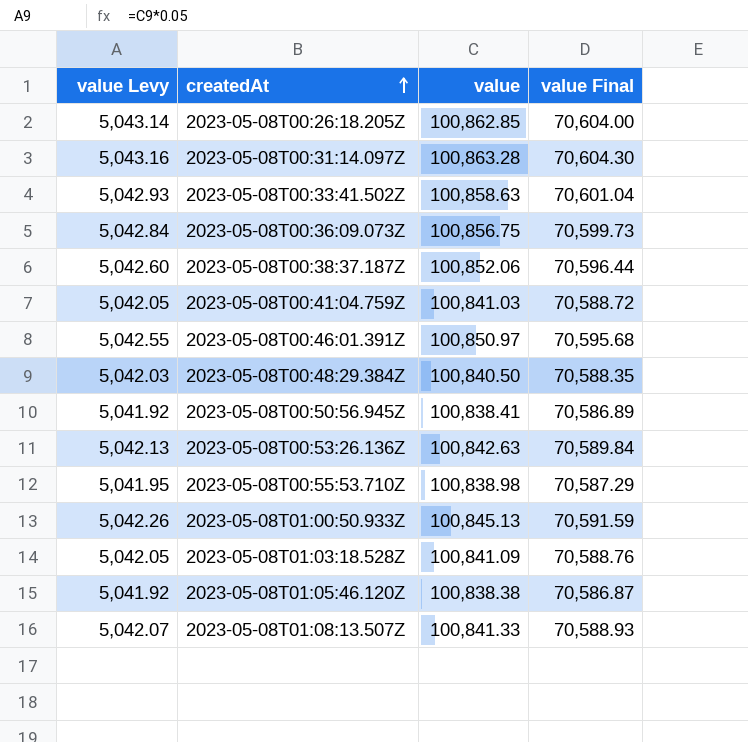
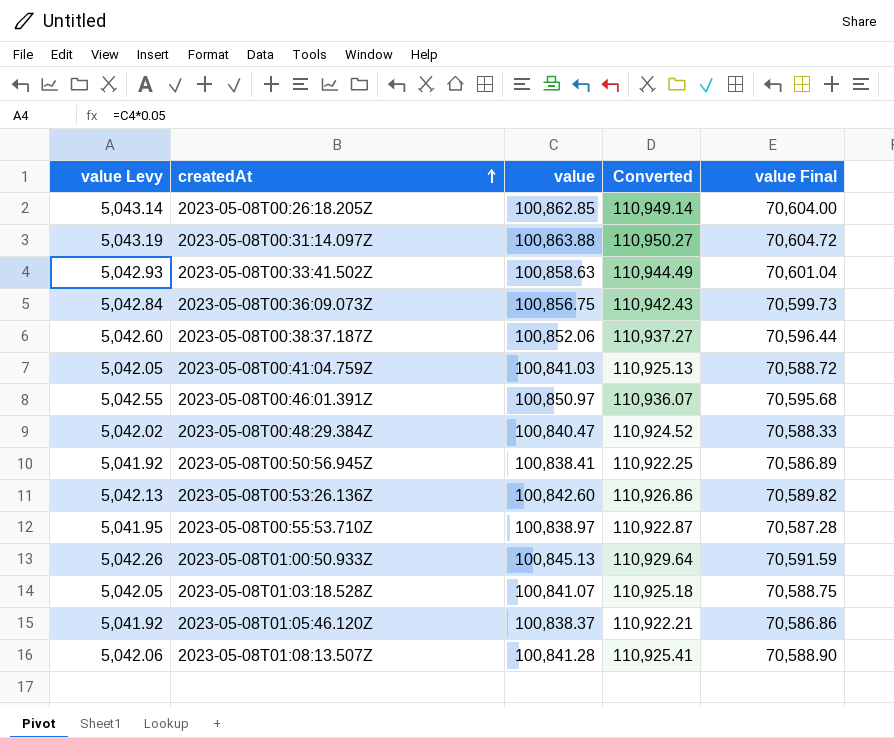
column Converted | formula: none -> [value] * 1.1
2023-05-08T00:31:14.097Z | value Levy: 5,043.16 -> 5,043.19
2023-05-08T00:31:14.097Z | value: 100,863.28 -> 100,863.88
2023-05-08T00:31:14.097Z | value Final: 70,604.30 -> 70,604.72
2023-05-08T00:48:29.384Z | value Levy: 5,042.03 -> 5,042.02
2023-05-08T00:48:29.384Z | value: 100,840.50 -> 100,840.47
2023-05-08T00:48:29.384Z | value Final: 70,588.35 -> 70,588.33
2023-05-08T00:53:26.136Z | value: 100,842.63 -> 100,842.60
2023-05-08T00:53:26.136Z | value Final: 70,589.84 -> 70,589.82
2023-05-08T00:55:53.710Z | value: 100,838.98 -> 100,838.97
2023-05-08T00:55:53.710Z | value Final: 70,587.29 -> 70,587.28
2023-05-08T01:03:18.528Z | value: 100,841.09 -> 100,841.07
2023-05-08T01:03:18.528Z | value Final: 70,588.76 -> 70,588.75
2023-05-08T01:05:46.120Z | value: 100,838.38 -> 100,838.37
2023-05-08T01:05:46.120Z | value Final: 70,586.87 -> 70,586.86
2023-05-08T01:08:13.507Z | value Levy: 5,042.07 -> 5,042.06
2023-05-08T01:08:13.507Z | value: 100,841.33 -> 100,841.28
2023-05-08T01:08:13.507Z | value Final: 70,588.93 -> 70,588.90

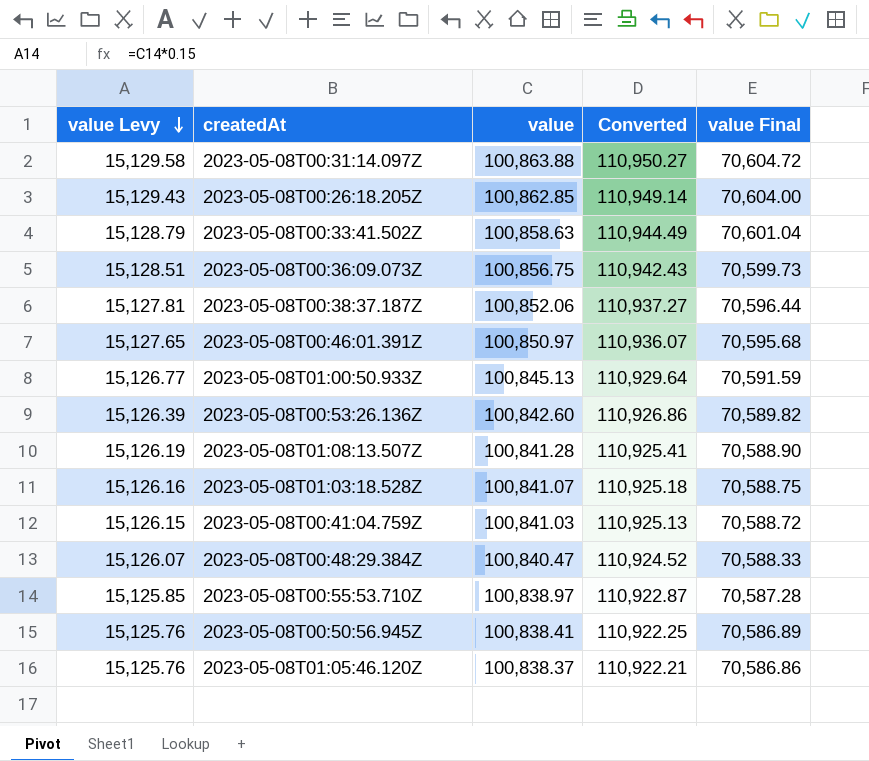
row order: createdAt ascending -> value Levy descending
column value Levy | formula: [value] * 0.05 -> [value] * 0.15

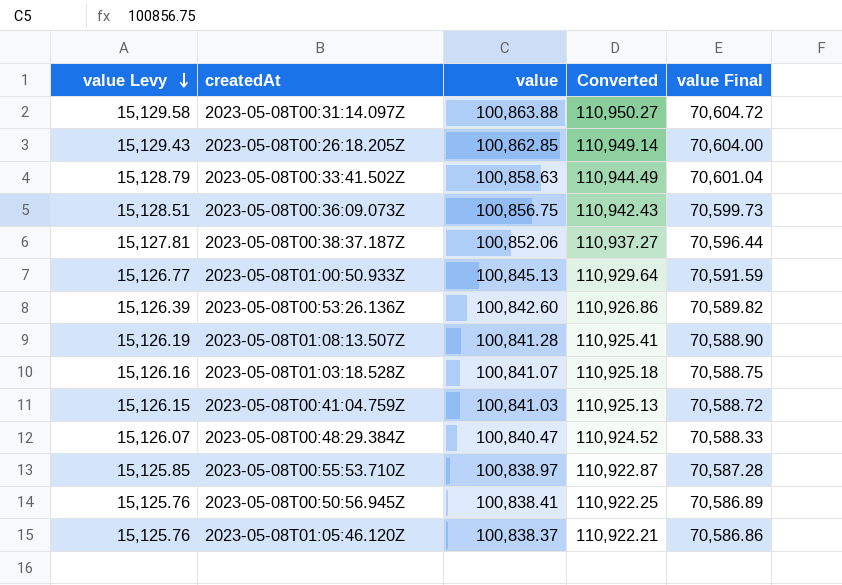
row 2023-05-08T00:46:01.391Z: 15,127.65 | 100,850.97 | 110,936.07 | 70,595.68 -> none

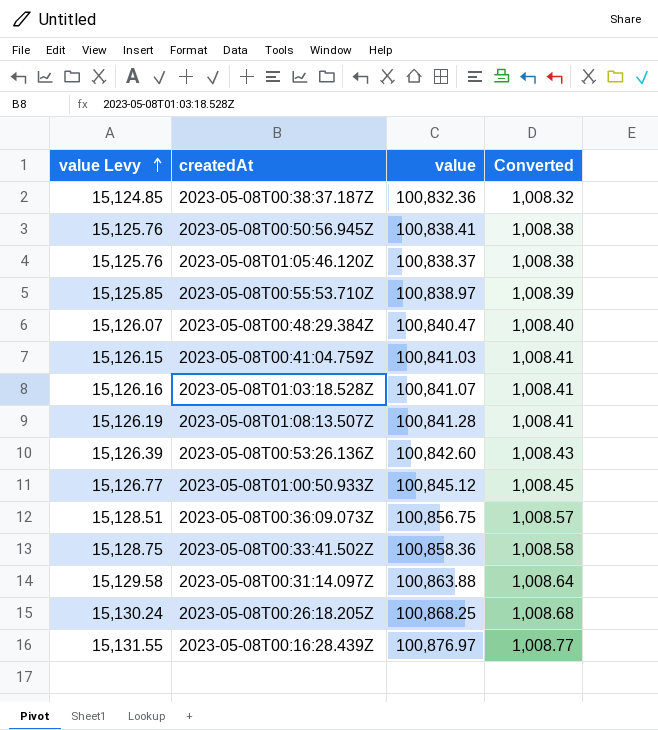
row order: value Levy descending -> value Levy ascending
column value Final | formula: [value] * 0.7 -> none
column Converted | formula: [value] * 1.1 -> [value] * 0.01
2023-05-08T00:38:37.187Z | value Levy: 15,127.81 -> 15,124.85
2023-05-08T00:38:37.187Z | value: 100,852.06 -> 100,832.36
2023-05-08T01:00:50.933Z | value: 100,845.13 -> 100,845.12
2023-05-08T00:33:41.502Z | value Levy: 15,128.79 -> 15,128.75
2023-05-08T00:33:41.502Z | value: 100,858.63 -> 100,858.36
2023-05-08T00:26:18.205Z | value Levy: 15,129.43 -> 15,130.24
2023-05-08T00:26:18.205Z | value: 100,862.85 -> 100,868.25
row 2023-05-08T00:16:28.439Z: none -> 15,131.55 | 100,876.97 | 1,008.77

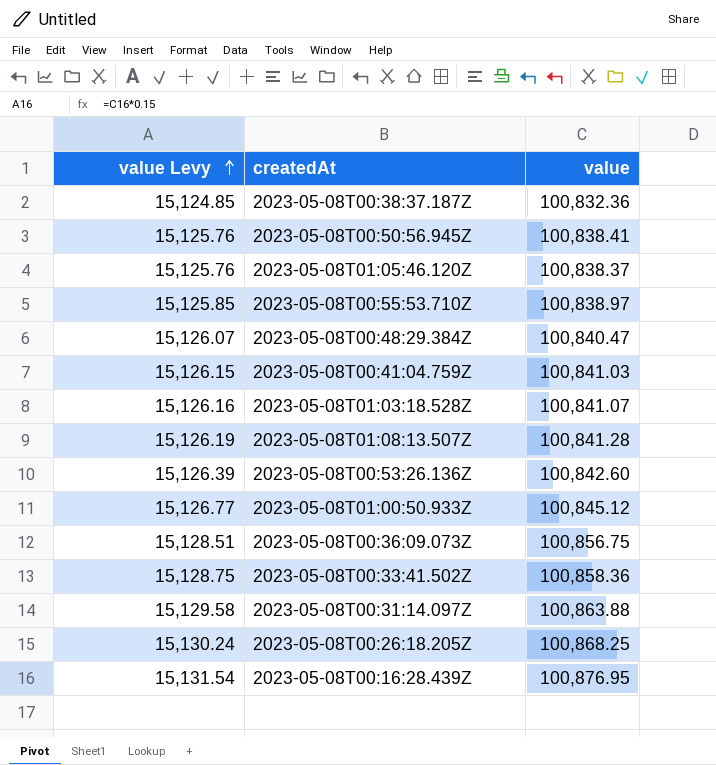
column Converted | formula: [value] * 0.01 -> none
2023-05-08T00:16:28.439Z | value Levy: 15,131.55 -> 15,131.54
2023-05-08T00:16:28.439Z | value: 100,876.97 -> 100,876.95

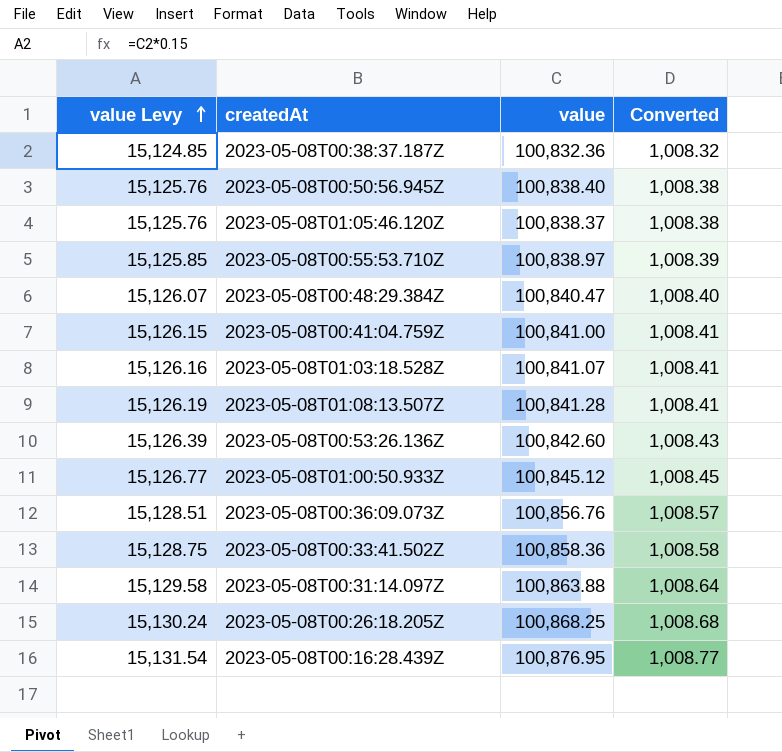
column Converted | formula: none -> [value] * 0.01
2023-05-08T00:50:56.945Z | value: 100,838.41 -> 100,838.40
2023-05-08T00:41:04.759Z | value: 100,841.03 -> 100,841.00
2023-05-08T00:36:09.073Z | value: 100,856.75 -> 100,856.76

